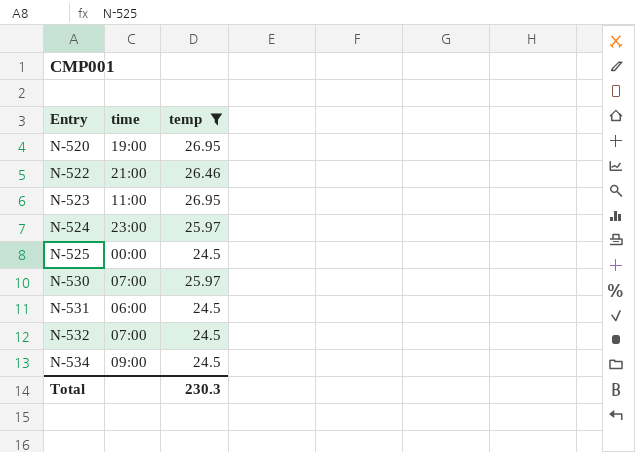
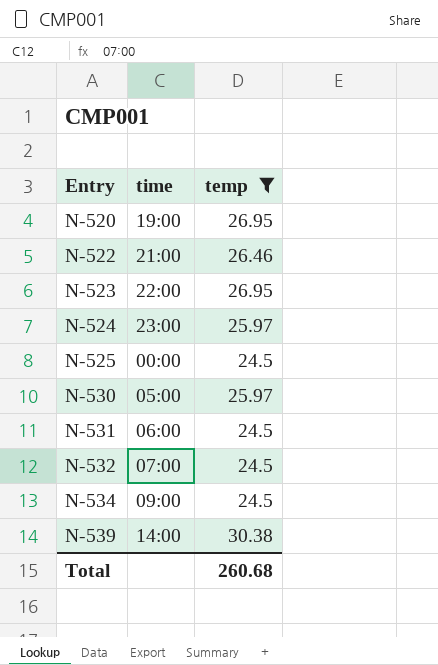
N-523 | time: 11:00 -> 22:00
N-530 | time: 07:00 -> 05:00
row N-539: none -> 14:00 | 30.38
Total | temp: 230.3 -> 260.68

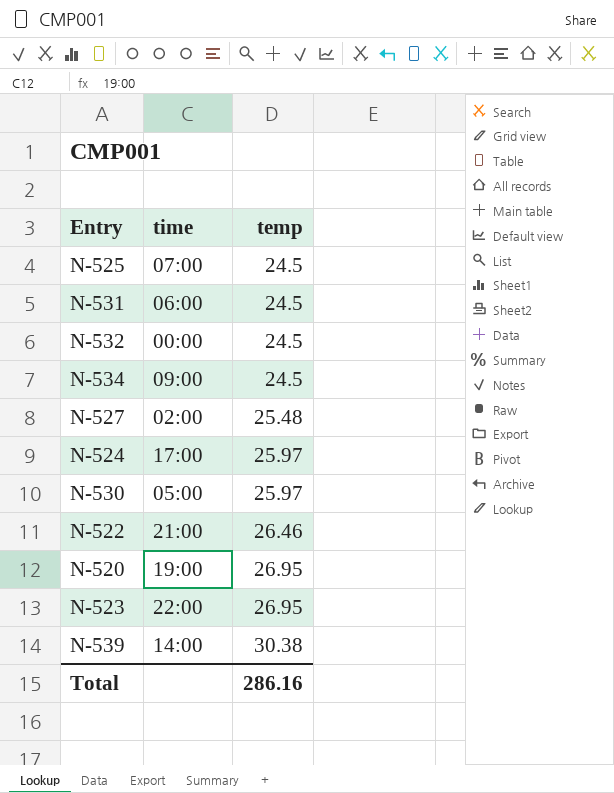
filter: temp != 25.48 -> none
row order: Entry ascending -> temp ascending
N-525 | time: 00:00 -> 07:00
N-532 | time: 07:00 -> 00:00
N-524 | time: 23:00 -> 17:00
Total | temp: 260.68 -> 286.16

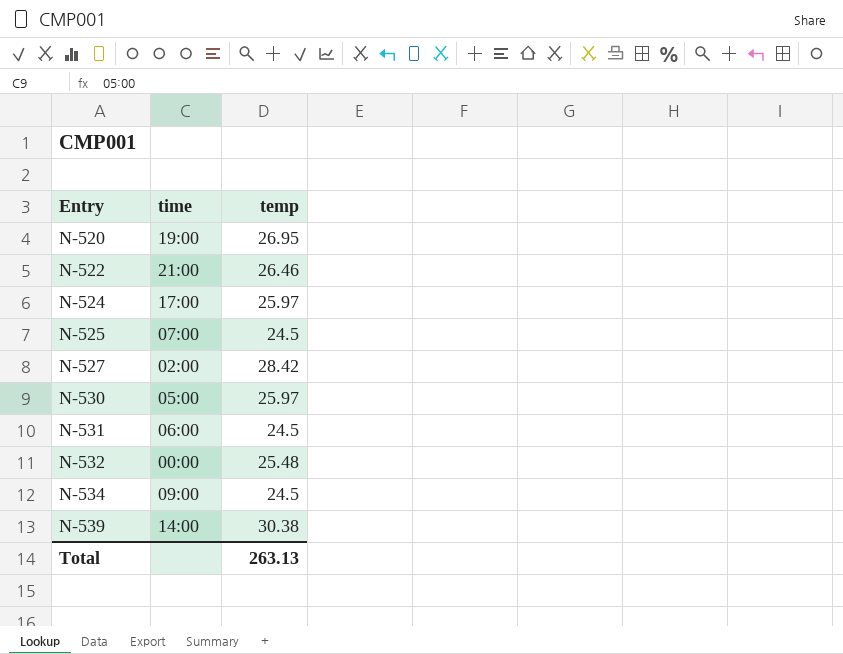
row order: temp ascending -> Entry ascending
row N-523: 22:00 | 26.95 -> none
N-527 | temp: 25.48 -> 28.42
N-532 | temp: 24.5 -> 25.48
Total | temp: 286.16 -> 263.13

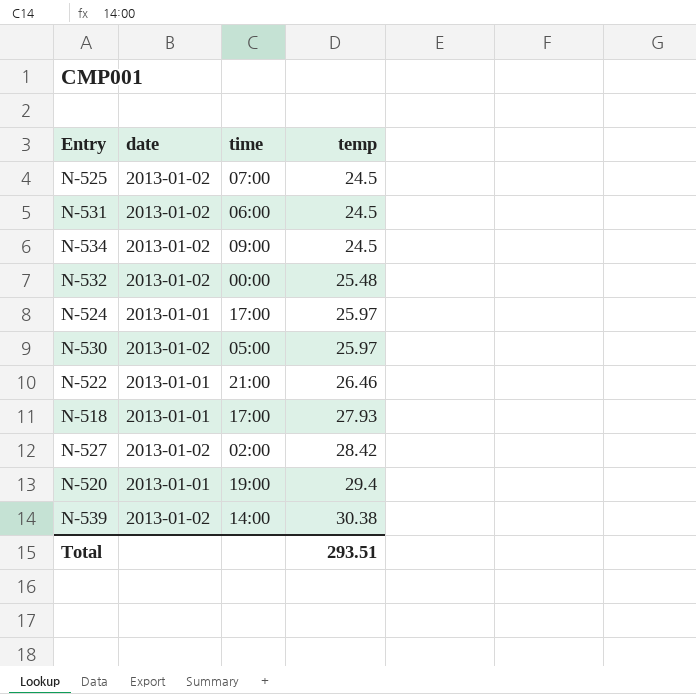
row order: Entry ascending -> temp ascending
column date | position: none -> 2
row N-518: none -> 2013-01-01 | 17:00 | 27.93
N-520 | temp: 26.95 -> 29.4
Total | temp: 263.13 -> 293.51

